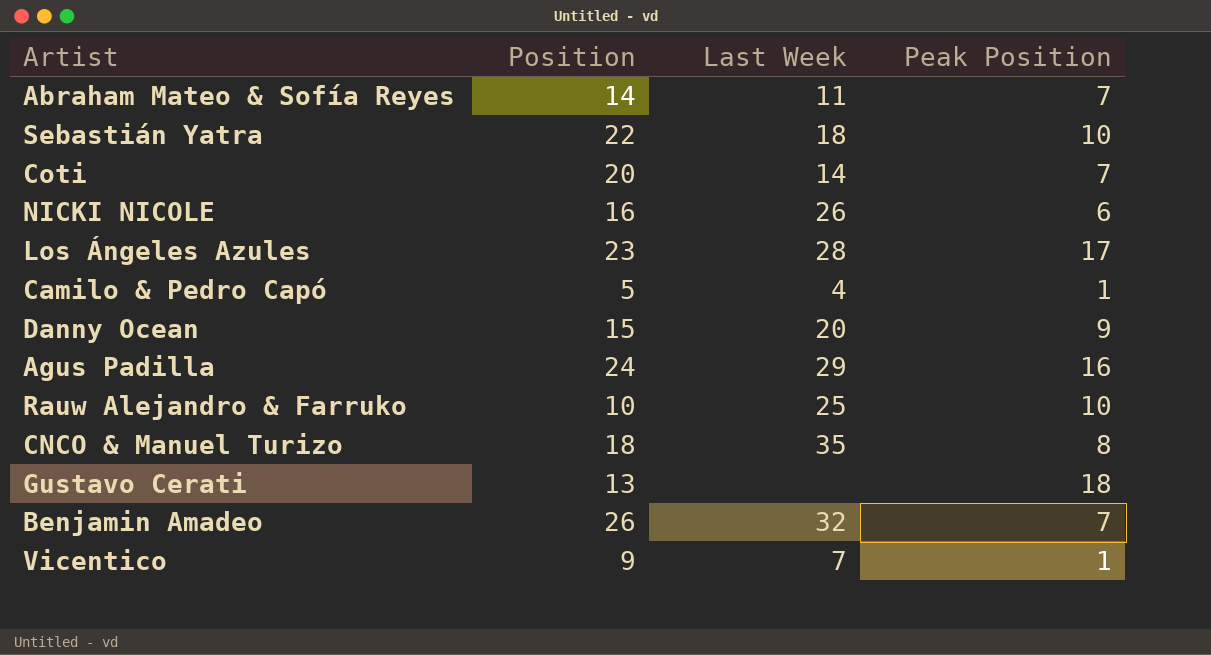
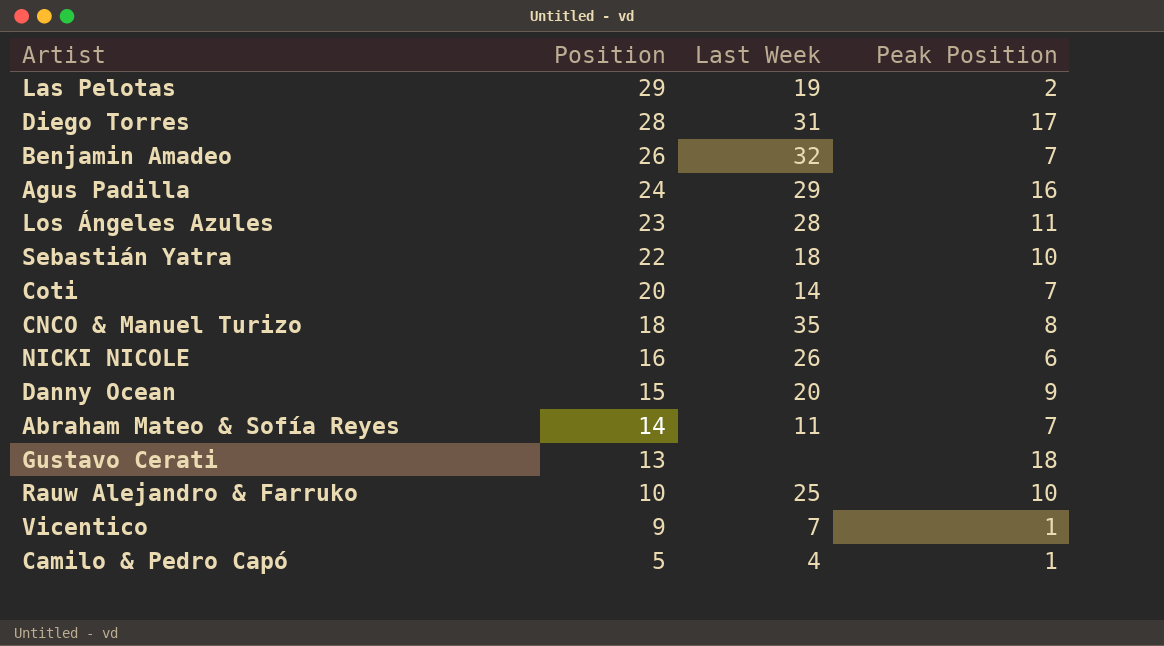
row order: none -> Position descending
row Las Pelotas: none -> 29 | 19 | 2
row Diego Torres: none -> 28 | 31 | 17
Los Ángeles Azules | Peak Position: 17 -> 11

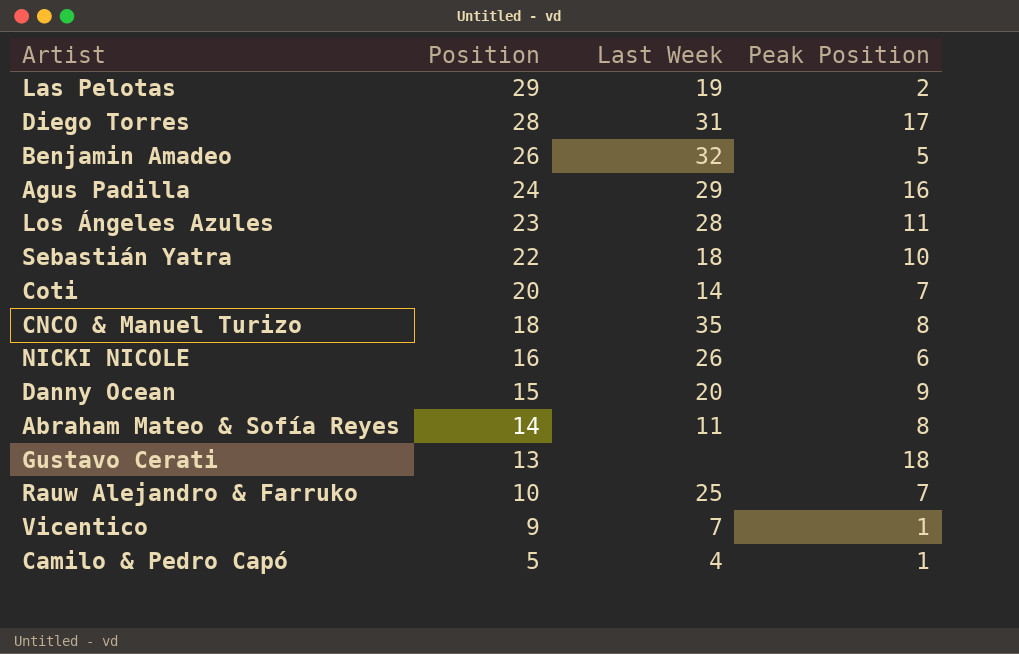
Benjamin Amadeo | Peak Position: 7 -> 5
Abraham Mateo & Sofía Reyes | Peak Position: 7 -> 8
Rauw Alejandro & Farruko | Peak Position: 10 -> 7

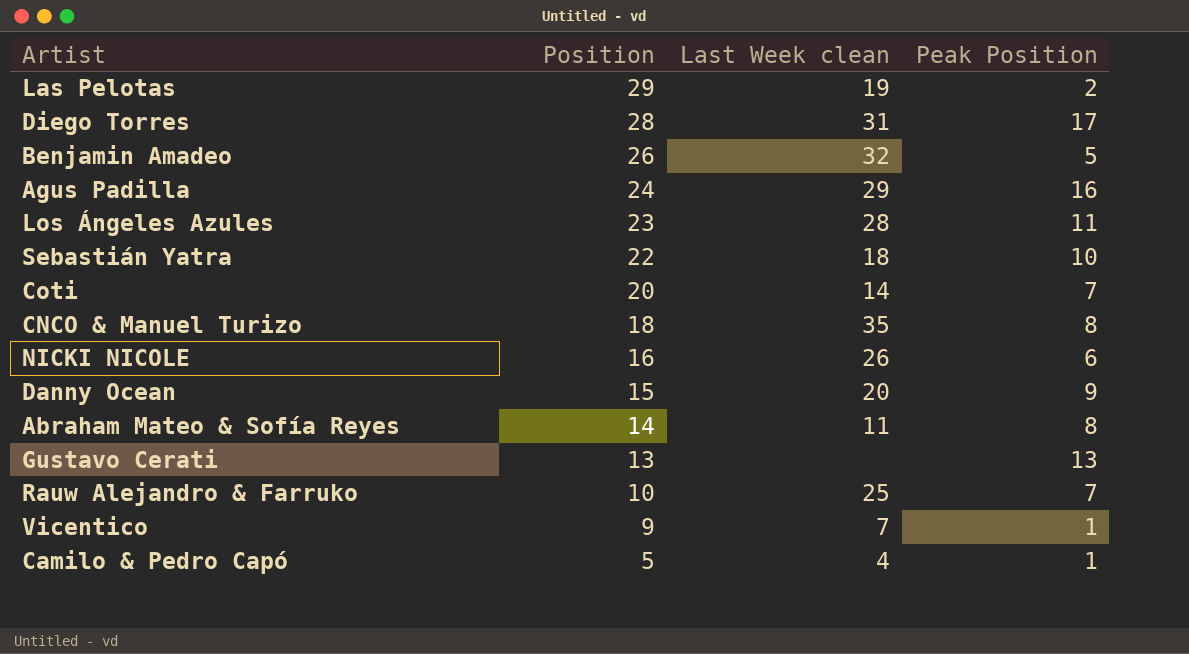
column name: Last Week -> Last Week clean
Gustavo Cerati | Peak Position: 18 -> 13

